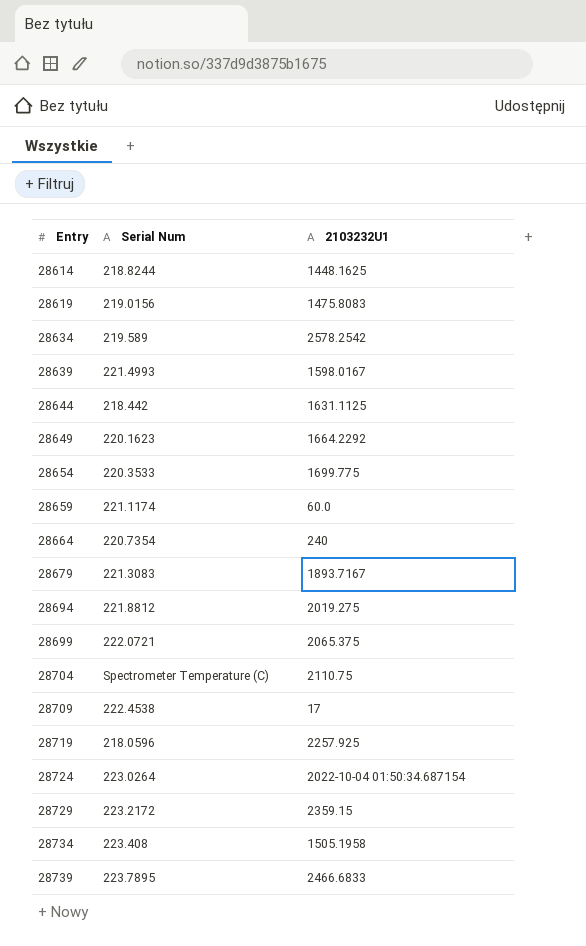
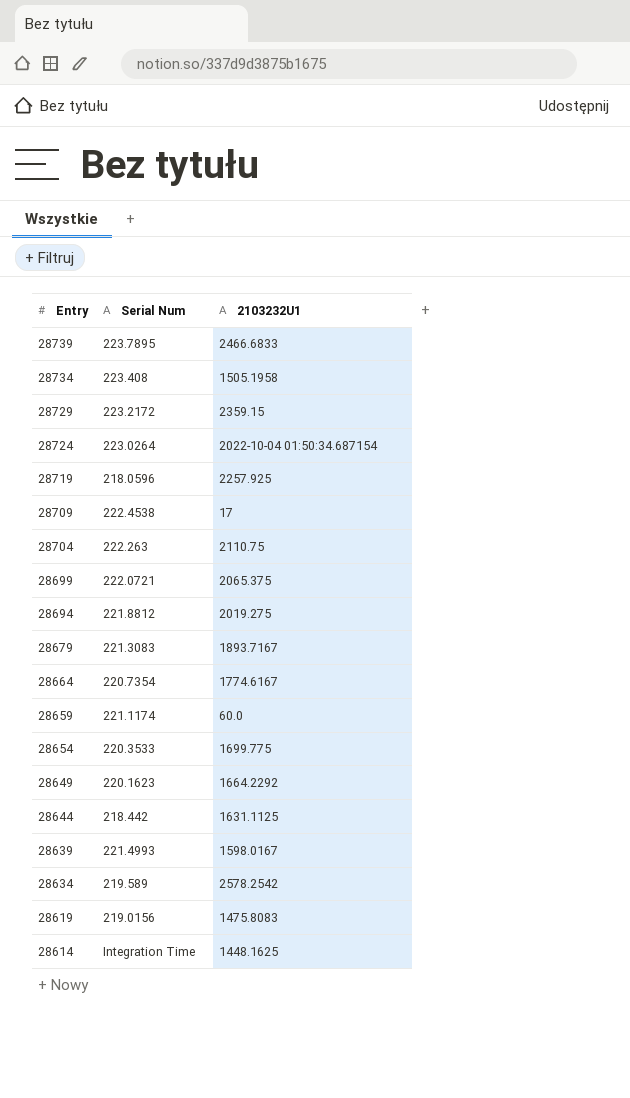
row order: Entry ascending -> Entry descending
28704 | Serial Num: Spectrometer Temperature (C) -> 222.263
28664 | 2103232U1: 240 -> 1774.6167
28614 | Serial Num: 218.8244 -> Integration Time

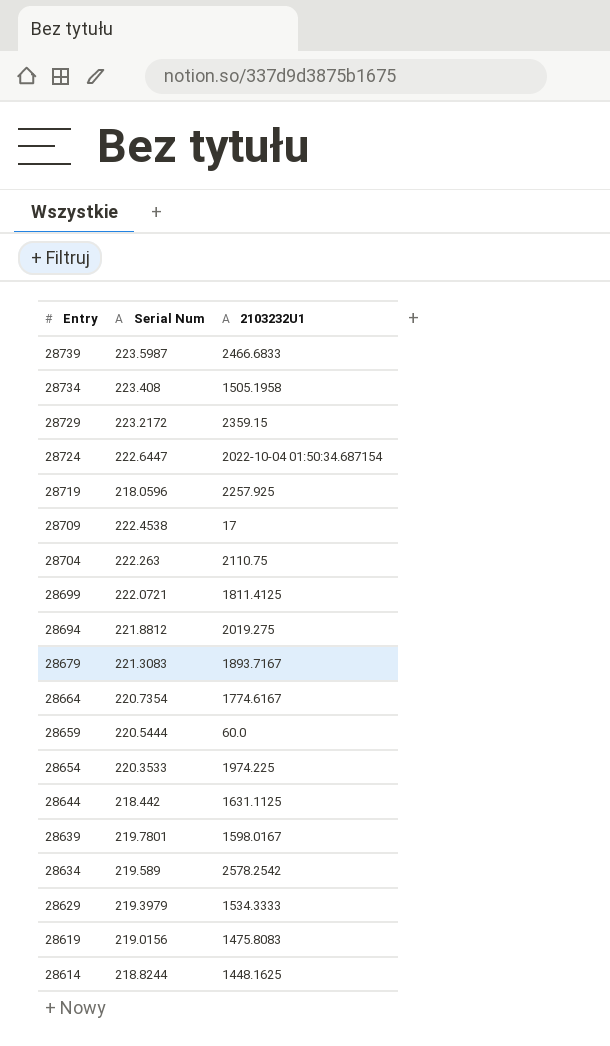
row 28649: 220.1623 | 1664.2292 -> none
28739 | Serial Num: 223.7895 -> 223.5987
28724 | Serial Num: 223.0264 -> 222.6447
28699 | 2103232U1: 2065.375 -> 1811.4125
28659 | Serial Num: 221.1174 -> 220.5444
28654 | 2103232U1: 1699.775 -> 1974.225
28639 | Serial Num: 221.4993 -> 219.7801
row 28629: none -> 219.3979 | 1534.3333
28614 | Serial Num: Integration Time -> 218.8244

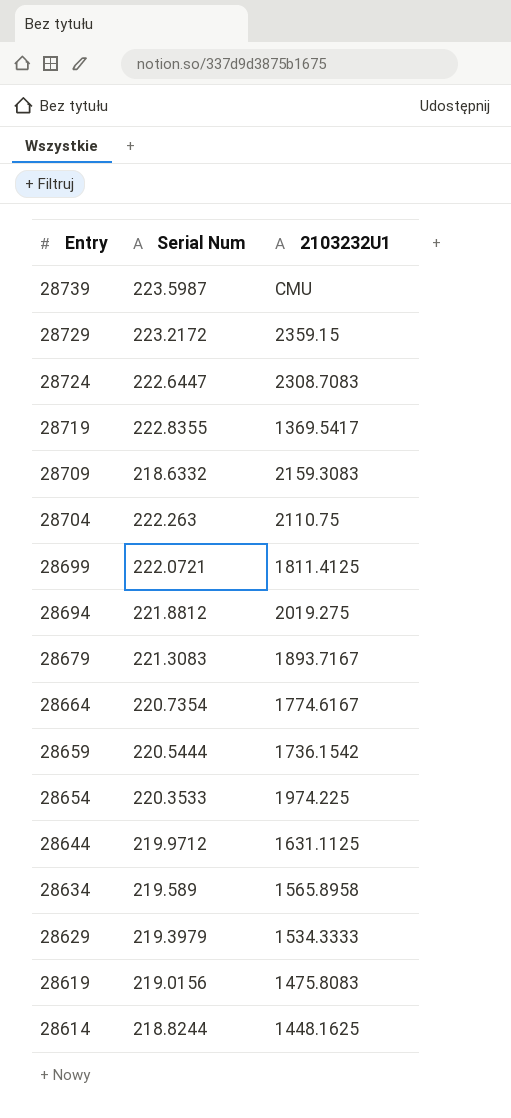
row 28734: 223.408 | 1505.1958 -> none
row 28639: 219.7801 | 1598.0167 -> none
28739 | 2103232U1: 2466.6833 -> CMU
28724 | 2103232U1: 2022-10-04 01:50:34.687154 -> 2308.7083
28719 | Serial Num: 218.0596 -> 222.8355
28719 | 2103232U1: 2257.925 -> 1369.5417
28709 | Serial Num: 222.4538 -> 218.6332
28709 | 2103232U1: 17 -> 2159.3083
28659 | 2103232U1: 60.0 -> 1736.1542
28644 | Serial Num: 218.442 -> 219.9712
28634 | 2103232U1: 2578.2542 -> 1565.8958

